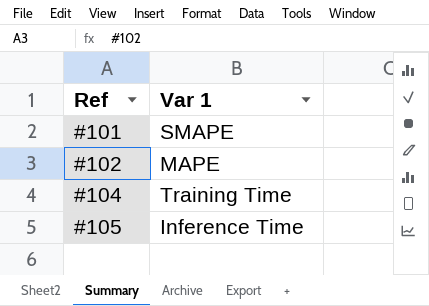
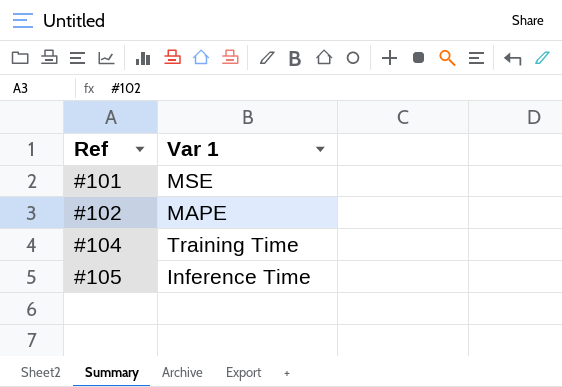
#101 | Var 1: SMAPE -> MSE

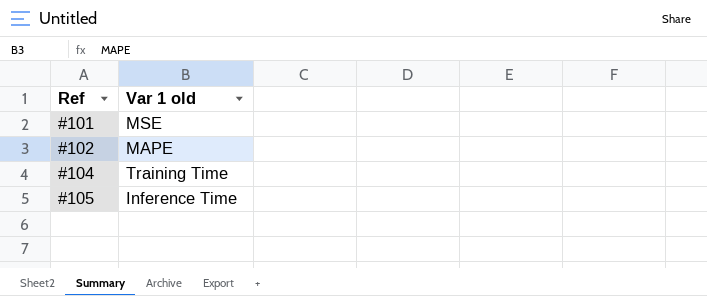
column name: Var 1 -> Var 1 old

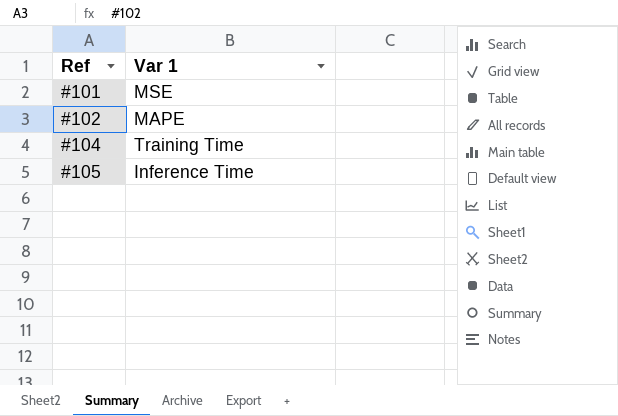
column name: Var 1 old -> Var 1

